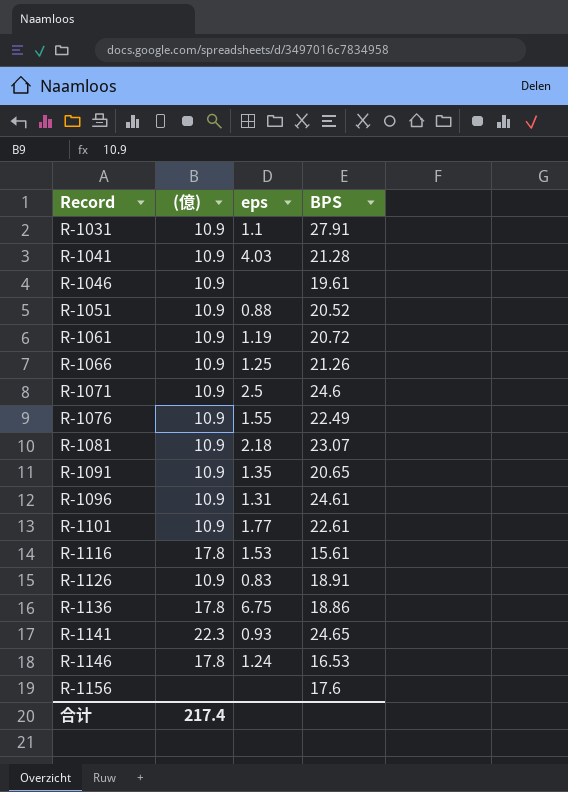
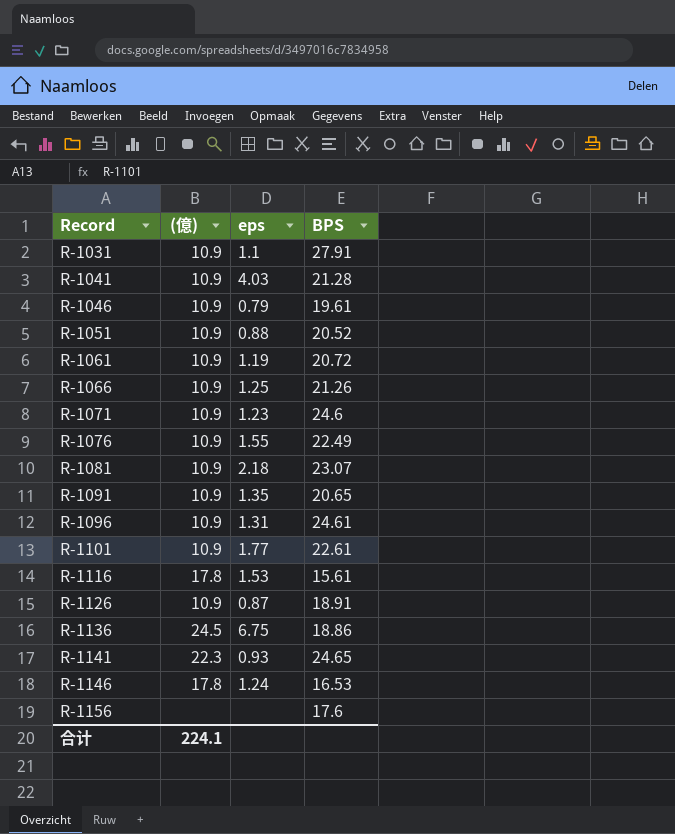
R-1046 | eps: none -> 0.79
R-1071 | eps: 2.5 -> 1.23
R-1126 | eps: 0.83 -> 0.87
R-1136 | (億): 17.8 -> 24.5
合计 | (億): 217.4 -> 224.1

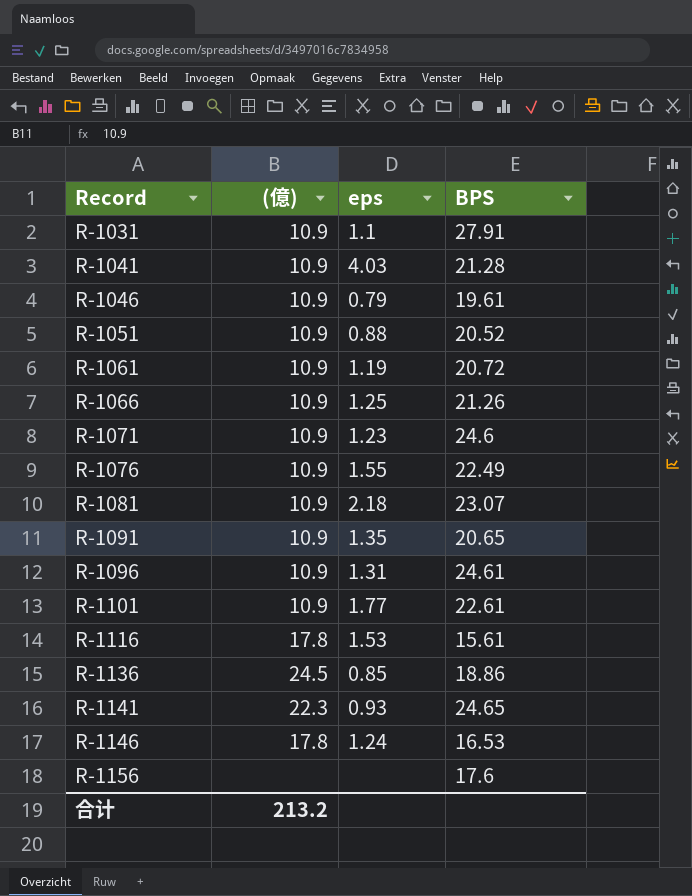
row R-1126: 10.9 | 0.87 | 18.91 -> none
R-1136 | eps: 6.75 -> 0.85
合计 | (億): 224.1 -> 213.2

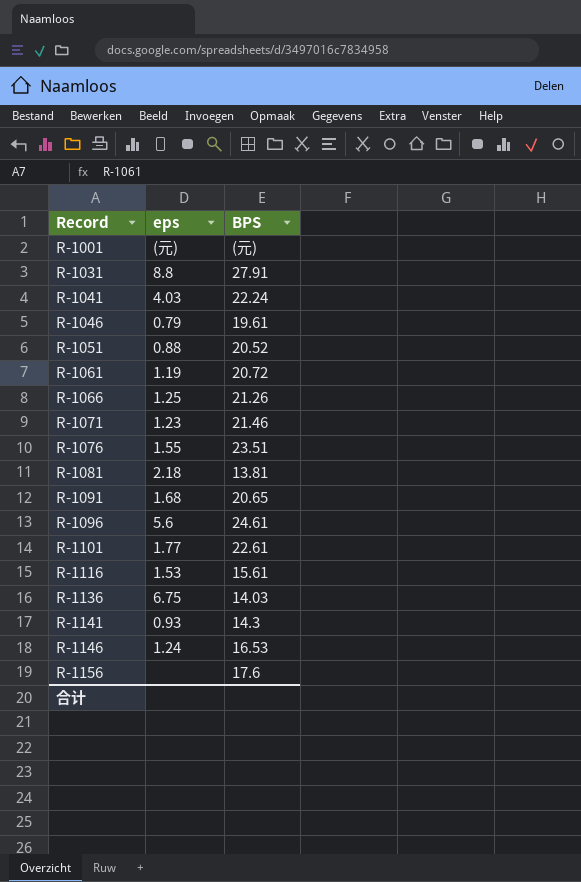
column (億) | position: 2 -> none
row R-1001: none -> (元) | (元)
R-1031 | eps: 1.1 -> 8.8
R-1041 | BPS: 21.28 -> 22.24
R-1071 | BPS: 24.6 -> 21.46
R-1076 | BPS: 22.49 -> 23.51
R-1081 | BPS: 23.07 -> 13.81
R-1091 | eps: 1.35 -> 1.68
R-1096 | eps: 1.31 -> 5.6
R-1136 | eps: 0.85 -> 6.75
R-1136 | BPS: 18.86 -> 14.03
R-1141 | BPS: 24.65 -> 14.3

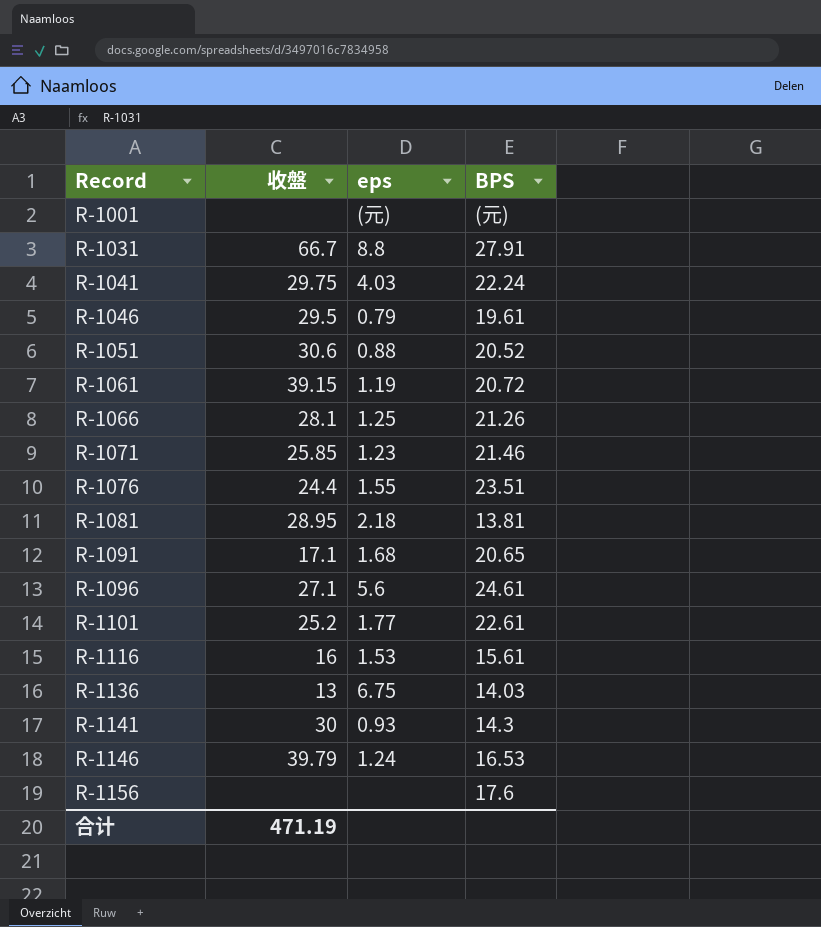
column 收盤 | position: none -> 2

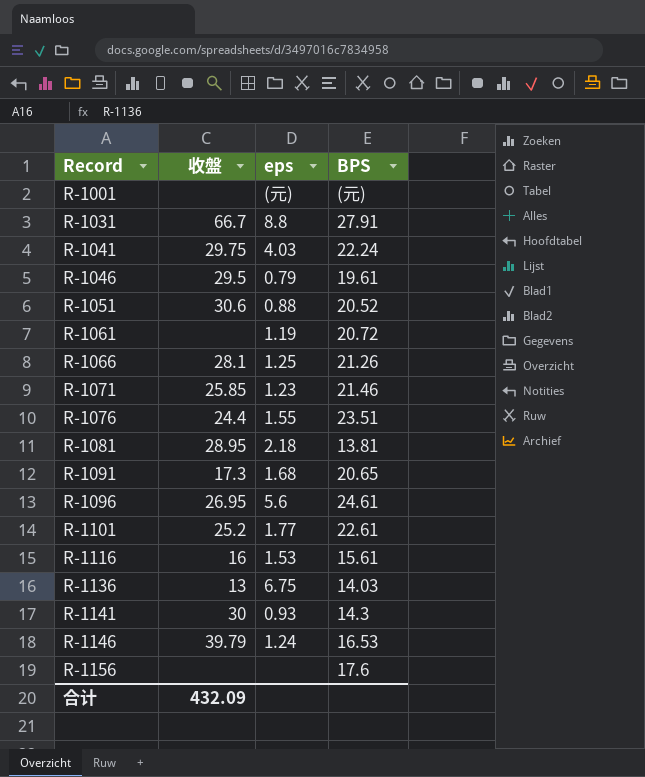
R-1061 | 收盤: 39.15 -> none
R-1091 | 收盤: 17.1 -> 17.3
R-1096 | 收盤: 27.1 -> 26.95
合计 | 收盤: 471.19 -> 432.09

